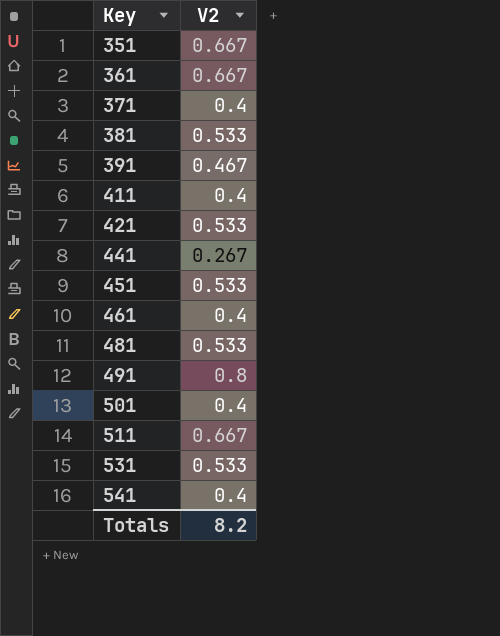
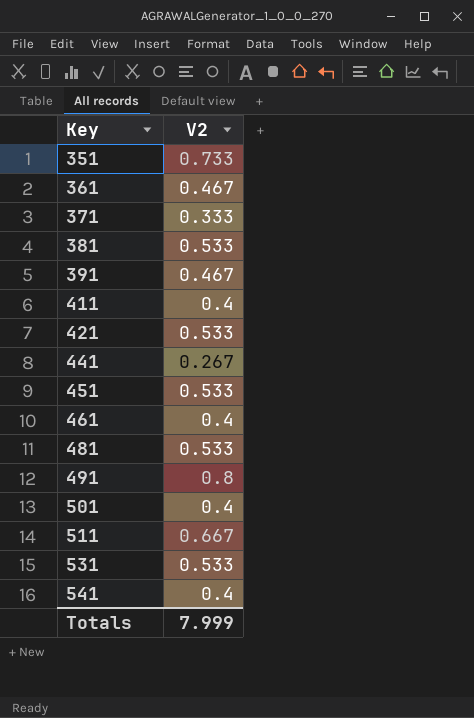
351 | V2: 0.667 -> 0.733
361 | V2: 0.667 -> 0.467
371 | V2: 0.4 -> 0.333
Totals | V2: 8.2 -> 7.999

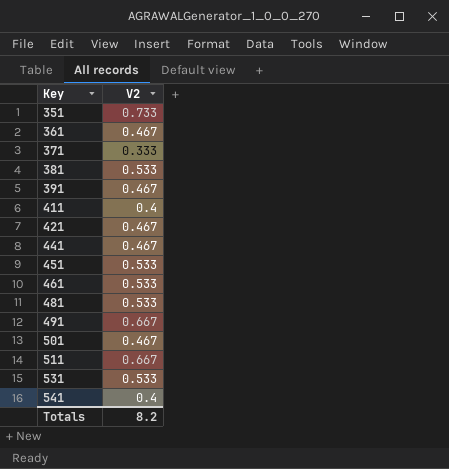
421 | V2: 0.533 -> 0.467
441 | V2: 0.267 -> 0.467
461 | V2: 0.4 -> 0.533
491 | V2: 0.8 -> 0.667
501 | V2: 0.4 -> 0.467
Totals | V2: 7.999 -> 8.2

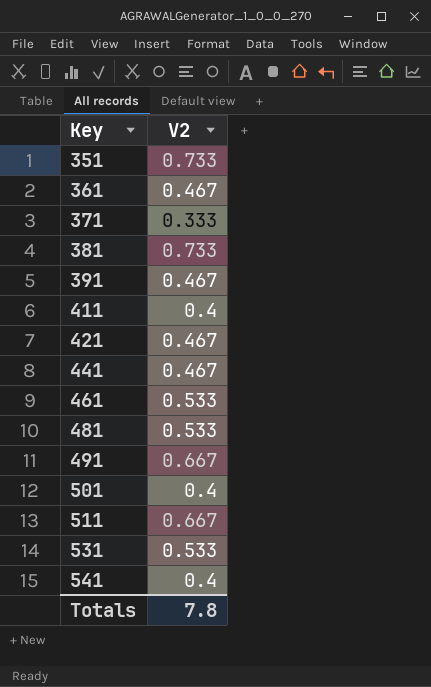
row 451: 0.533 -> none
381 | V2: 0.533 -> 0.733
501 | V2: 0.467 -> 0.4
Totals | V2: 8.2 -> 7.8

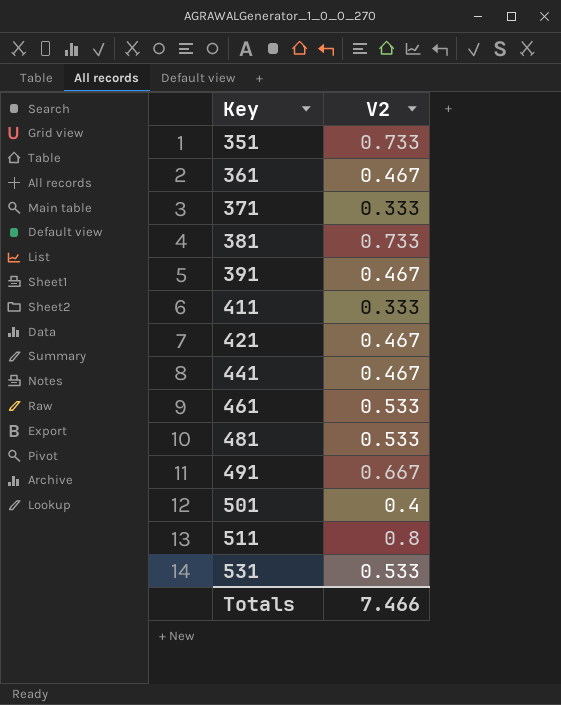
row 541: 0.4 -> none
411 | V2: 0.4 -> 0.333
511 | V2: 0.667 -> 0.8
Totals | V2: 7.8 -> 7.466

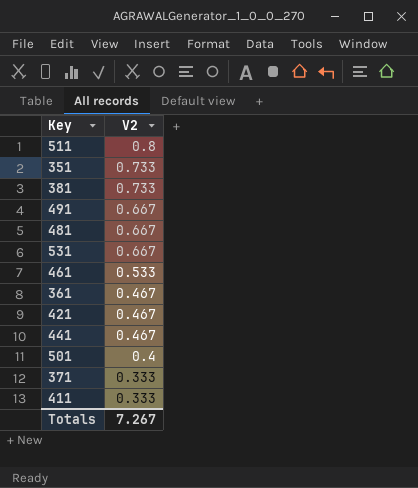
row order: Key ascending -> V2 descending
row 391: 0.467 -> none
481 | V2: 0.533 -> 0.667
531 | V2: 0.533 -> 0.667
Totals | V2: 7.466 -> 7.267

